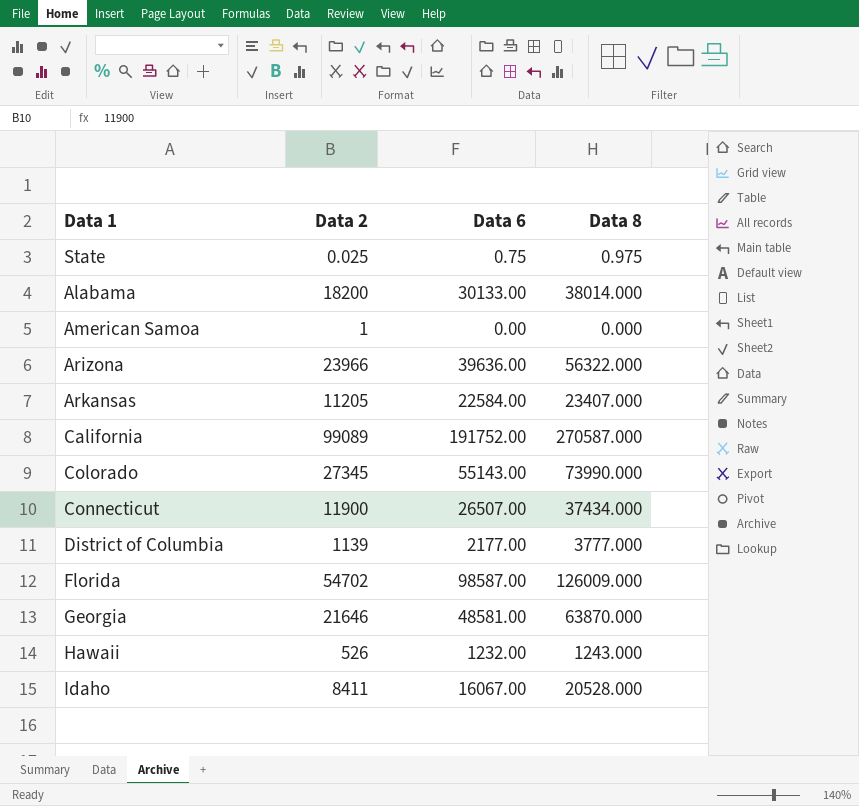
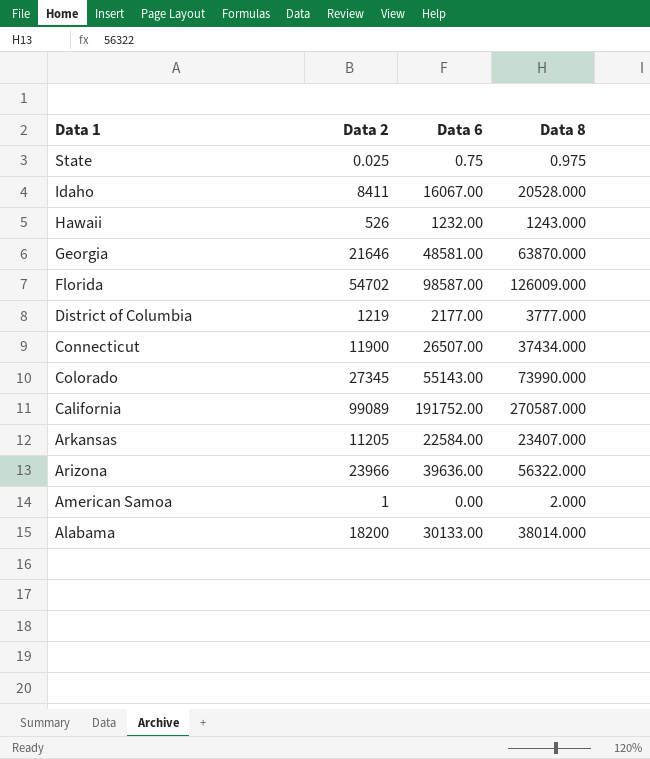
row order: none -> Data 1 descending
District of Columbia | Data 2: 1139 -> 1219
American Samoa | Data 8: 0.000 -> 2.000

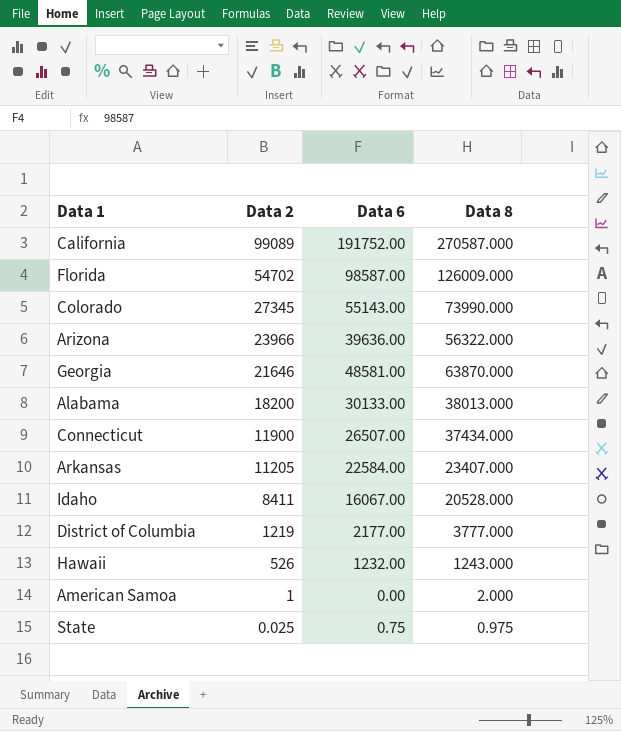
row order: Data 1 descending -> Data 2 descending
Alabama | Data 8: 38014.000 -> 38013.000

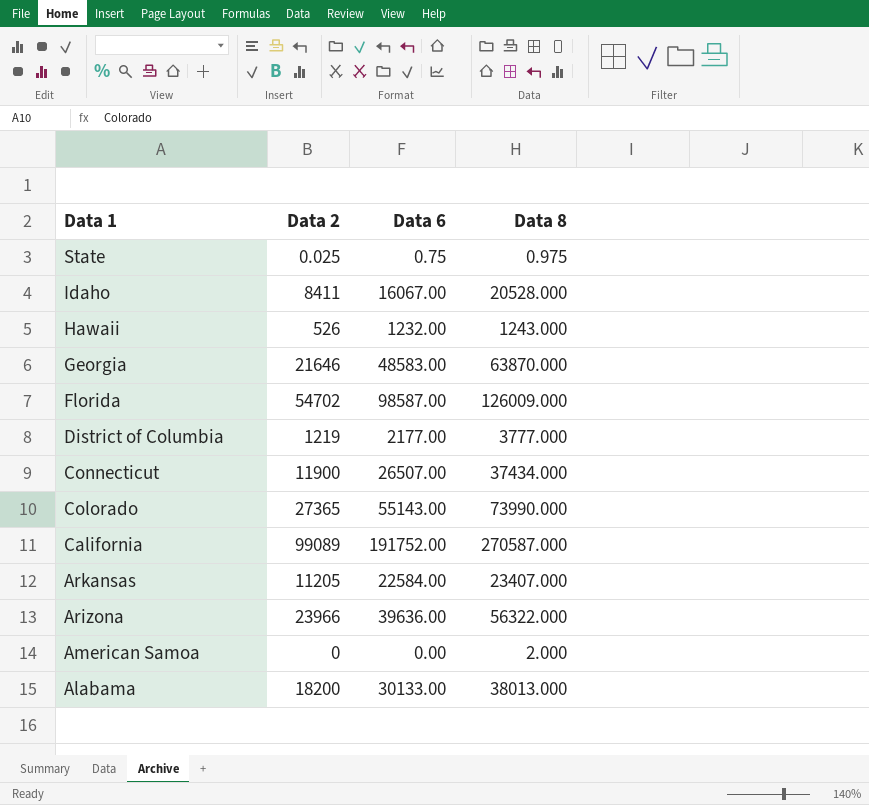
row order: Data 2 descending -> Data 1 descending
Georgia | Data 6: 48581.00 -> 48583.00
Colorado | Data 2: 27345 -> 27365
American Samoa | Data 2: 1 -> 0

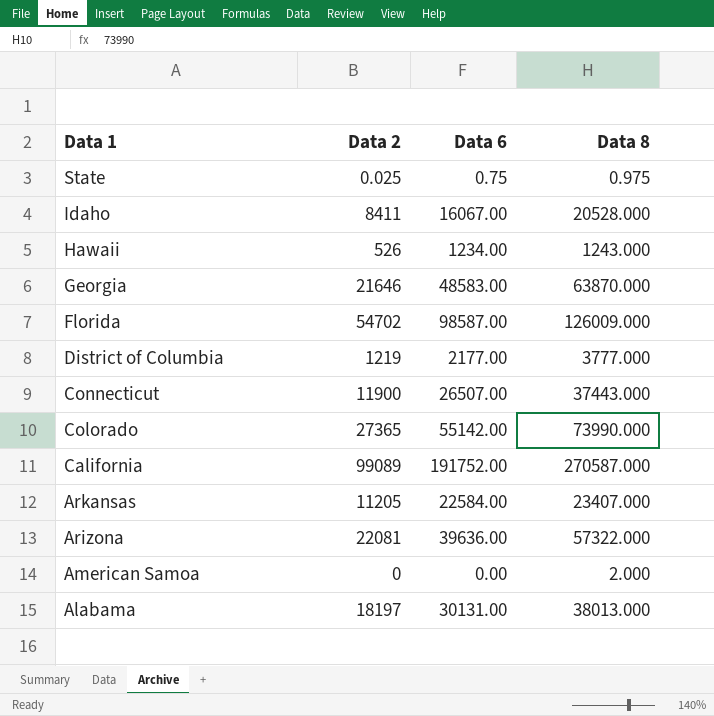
Hawaii | Data 6: 1232.00 -> 1234.00
Connecticut | Data 8: 37434.000 -> 37443.000
Colorado | Data 6: 55143.00 -> 55142.00
Arizona | Data 2: 23966 -> 22081
Arizona | Data 8: 56322.000 -> 57322.000
Alabama | Data 2: 18200 -> 18197
Alabama | Data 6: 30133.00 -> 30131.00

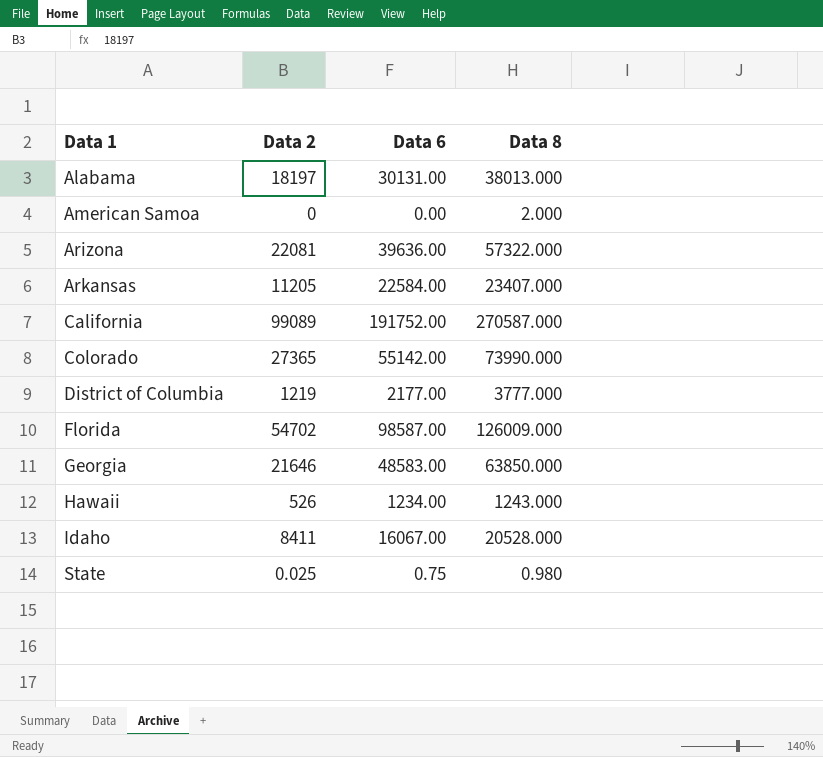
row order: Data 1 descending -> Data 1 ascending
row Connecticut: 11900 | 26507.00 | 37443.000 -> none
Georgia | Data 8: 63870.000 -> 63850.000
State | Data 8: 0.975 -> 0.980

